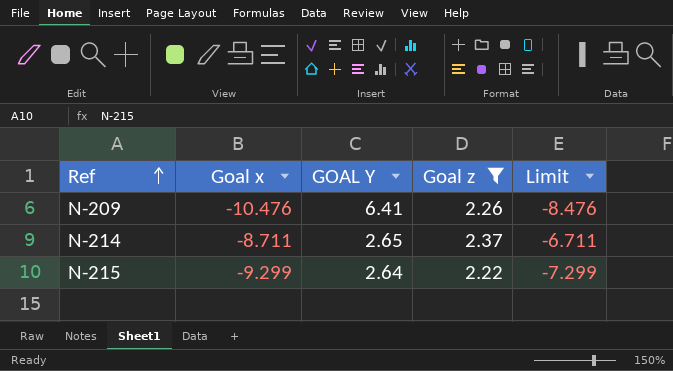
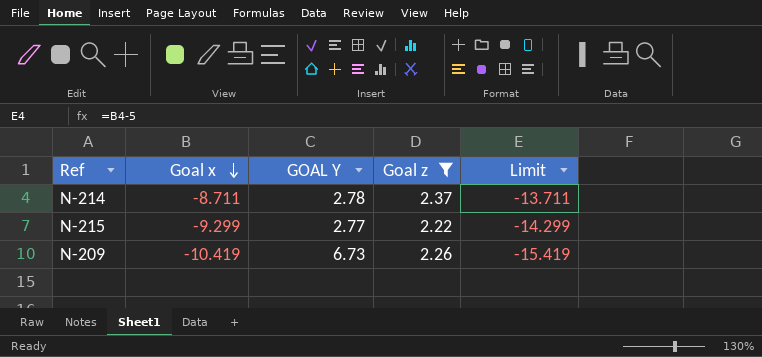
row order: Ref ascending -> Goal x descending
column Limit | formula: [Goal x] + 2 -> [Goal x] - 5
N-214 | GOAL Y: 2.65 -> 2.78
N-215 | GOAL Y: 2.64 -> 2.77
N-209 | Goal x: -10.476 -> -10.419
N-209 | GOAL Y: 6.41 -> 6.73

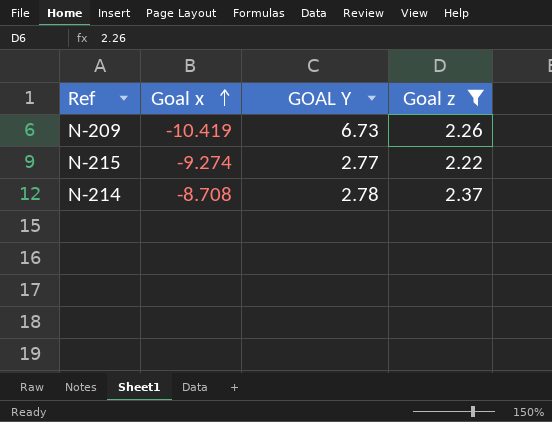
row order: Goal x descending -> Goal x ascending
column Limit | formula: [Goal x] - 5 -> none
N-215 | Goal x: -9.299 -> -9.274
N-214 | Goal x: -8.711 -> -8.708

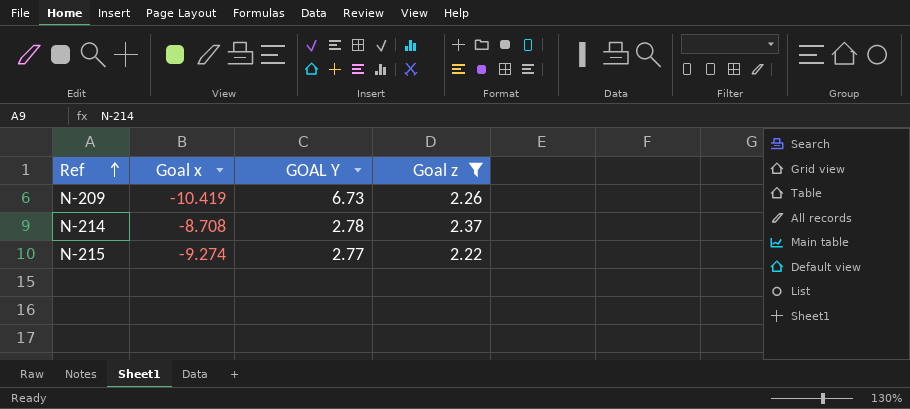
row order: Goal x ascending -> Ref ascending

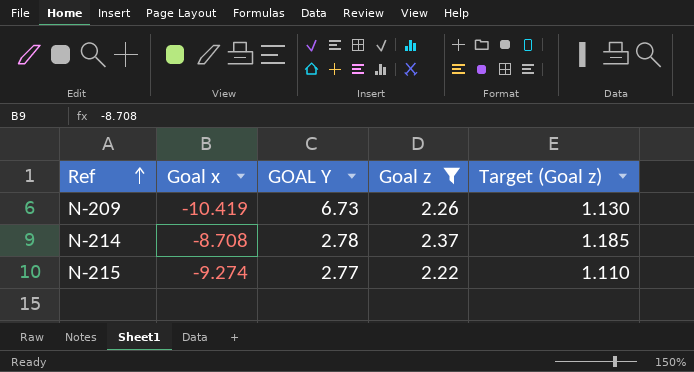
column Target (Goal z) | formula: none -> [Goal z] * 0.5

